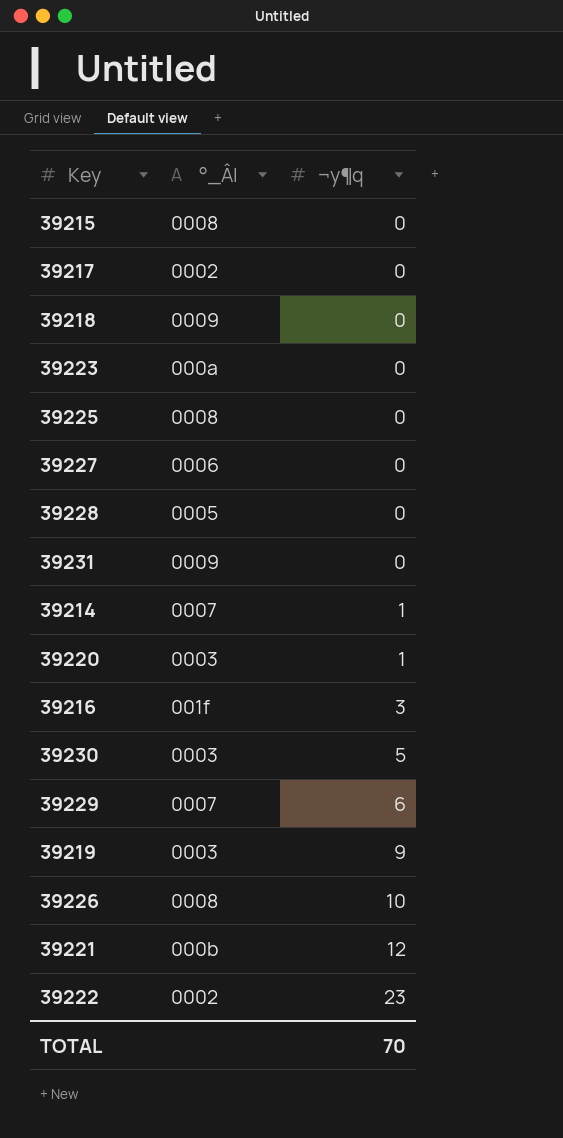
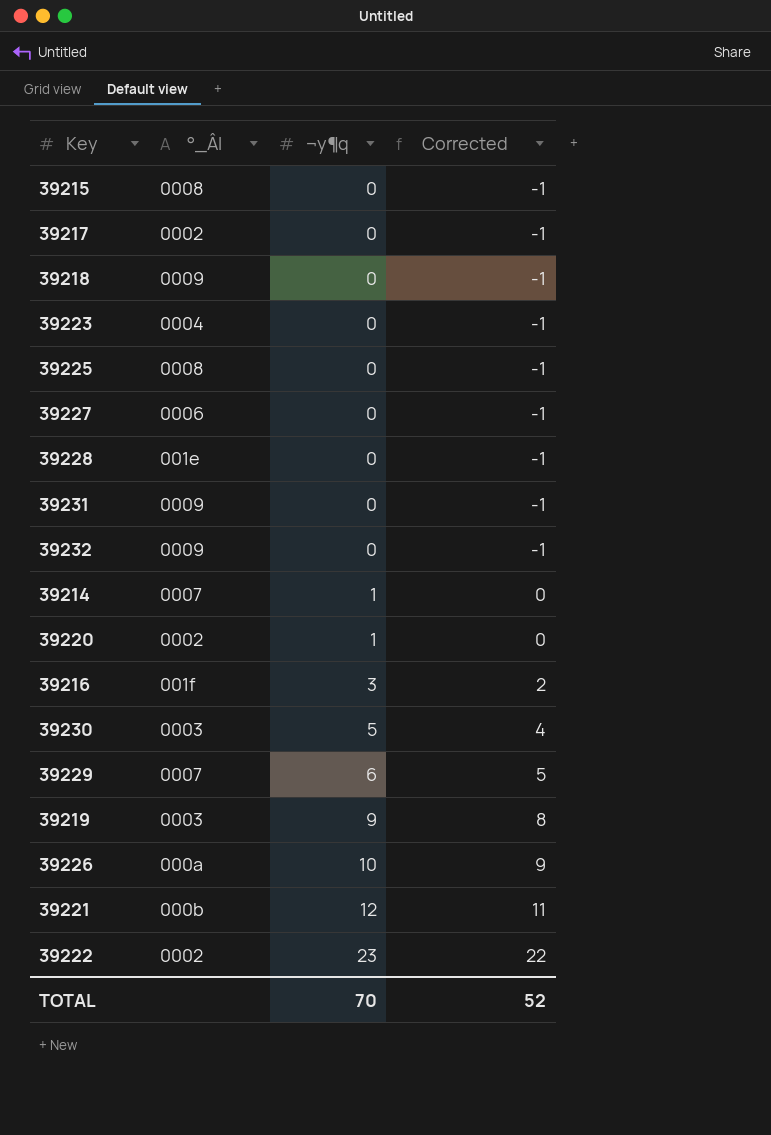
column Corrected | formula: none -> [¬y¶q] - 1
39223 | °_ÂI: 000a -> 0004
39228 | °_ÂI: 0005 -> 001e
row 39232: none -> 0009 | 0 | -1
39220 | °_ÂI: 0003 -> 0002
39226 | °_ÂI: 0008 -> 000a

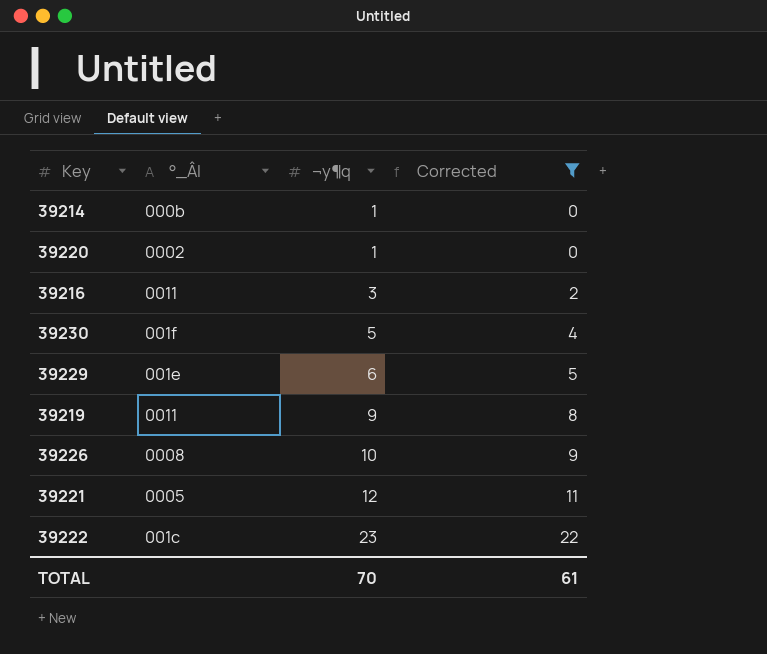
filter: none -> Corrected != -1
39214 | °_ÂI: 0007 -> 000b
39216 | °_ÂI: 001f -> 0011
39230 | °_ÂI: 0003 -> 001f
39229 | °_ÂI: 0007 -> 001e
39219 | °_ÂI: 0003 -> 0011
39226 | °_ÂI: 000a -> 0008
39221 | °_ÂI: 000b -> 0005
39222 | °_ÂI: 0002 -> 001c
TOTAL | Corrected: 52 -> 61

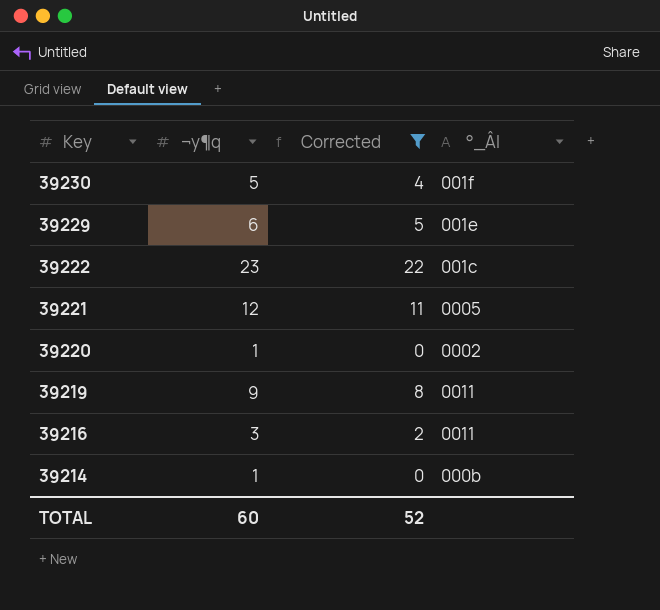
row order: ¬y¶q ascending -> Key descending
column °_ÂI | position: 2 -> 4
row 39226: 0008 | 10 | 9 -> none
TOTAL | ¬y¶q: 70 -> 60
TOTAL | Corrected: 61 -> 52

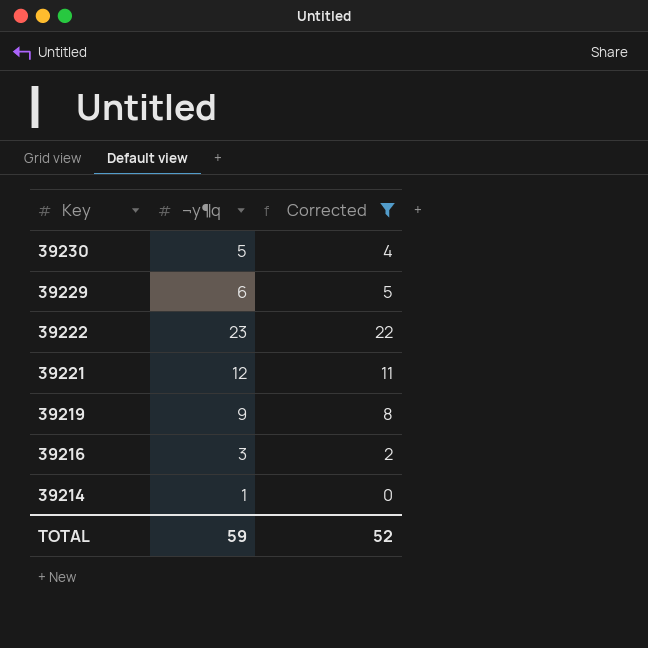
column °_ÂI | position: 4 -> none
row 39220: 1 | 0 | 0002 -> none
TOTAL | ¬y¶q: 60 -> 59

